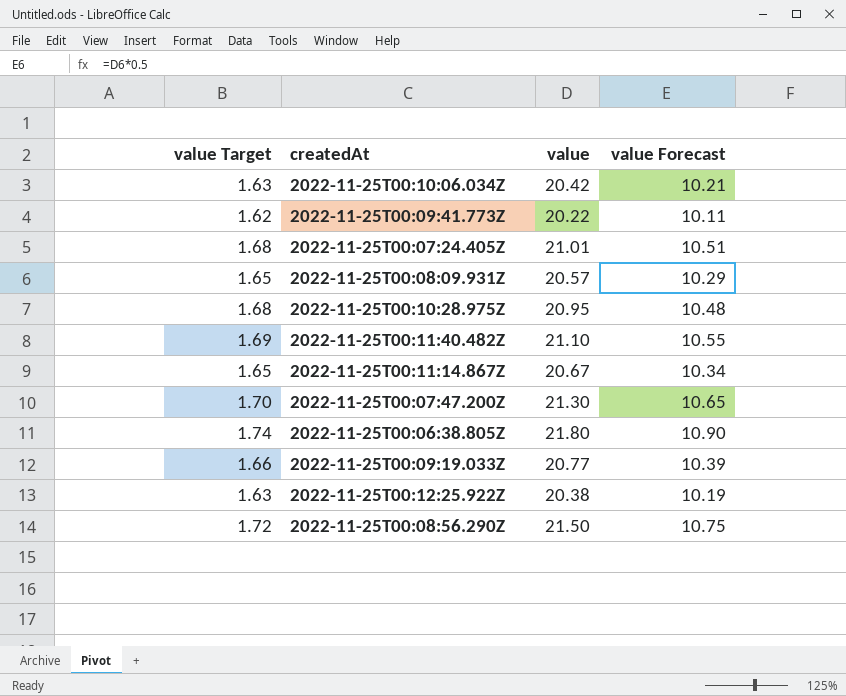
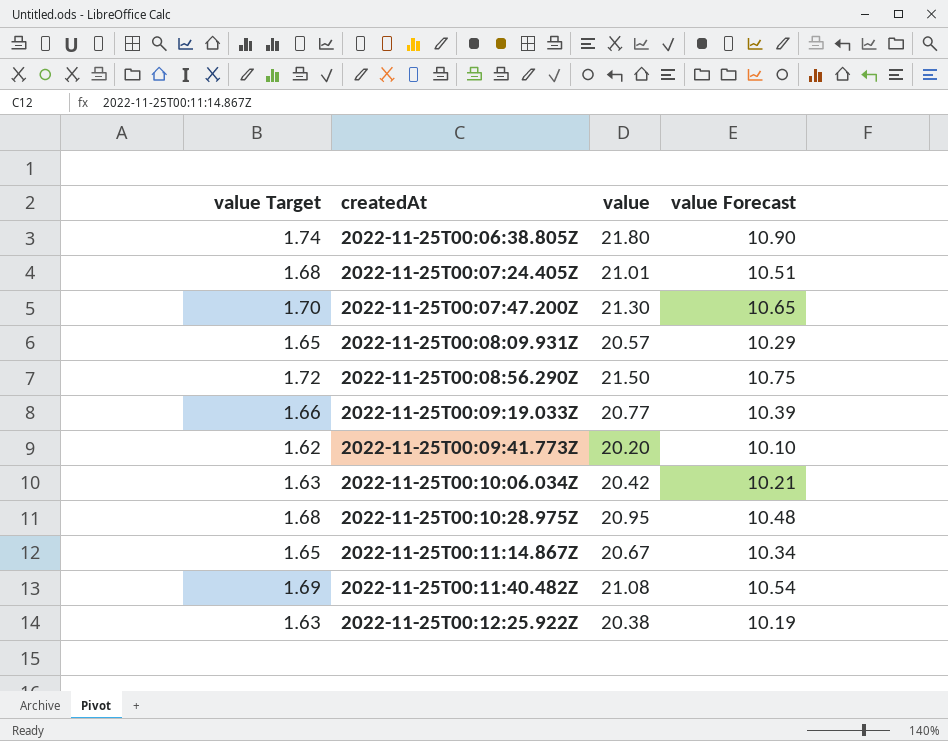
row order: none -> createdAt ascending
2022-11-25T00:09:41.773Z | value: 20.22 -> 20.20
2022-11-25T00:09:41.773Z | value Forecast: 10.11 -> 10.10
2022-11-25T00:11:40.482Z | value: 21.10 -> 21.08
2022-11-25T00:11:40.482Z | value Forecast: 10.55 -> 10.54

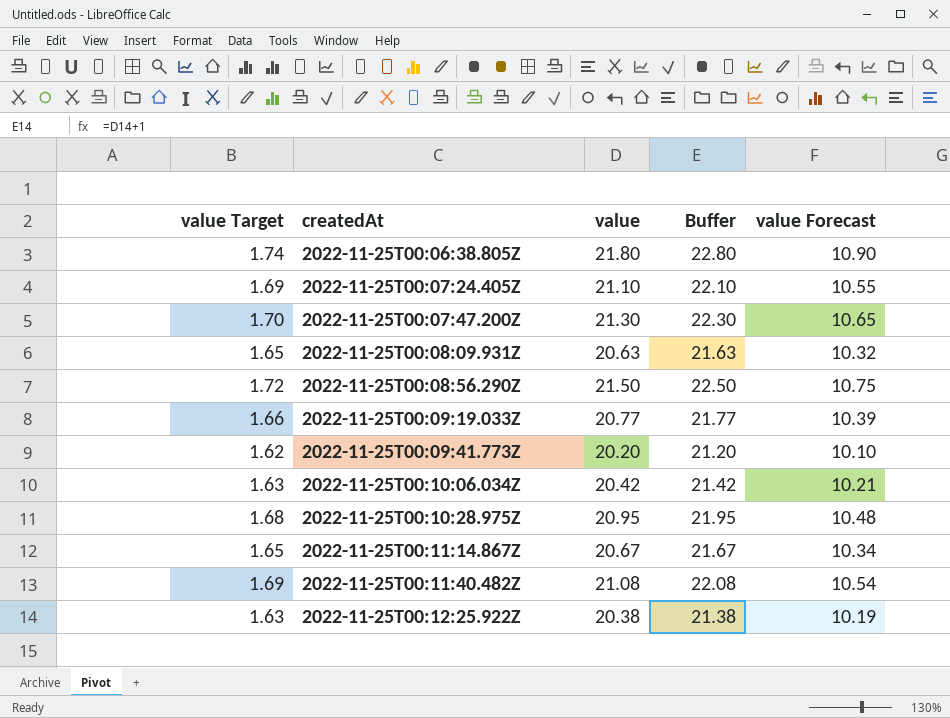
column Buffer | formula: none -> [value] + 1
2022-11-25T00:07:24.405Z | value Target: 1.68 -> 1.69
2022-11-25T00:07:24.405Z | value: 21.01 -> 21.10
2022-11-25T00:07:24.405Z | value Forecast: 10.51 -> 10.55
2022-11-25T00:08:09.931Z | value: 20.57 -> 20.63
2022-11-25T00:08:09.931Z | value Forecast: 10.29 -> 10.32

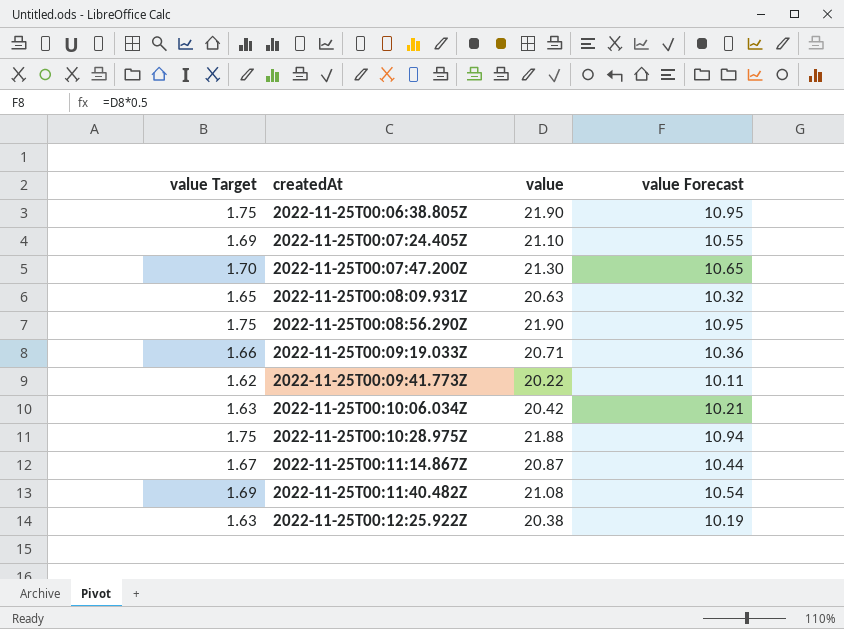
column Buffer | formula: [value] + 1 -> none
2022-11-25T00:06:38.805Z | value Target: 1.74 -> 1.75
2022-11-25T00:06:38.805Z | value: 21.80 -> 21.90
2022-11-25T00:06:38.805Z | value Forecast: 10.90 -> 10.95
2022-11-25T00:08:56.290Z | value Target: 1.72 -> 1.75
2022-11-25T00:08:56.290Z | value: 21.50 -> 21.90
2022-11-25T00:08:56.290Z | value Forecast: 10.75 -> 10.95
2022-11-25T00:09:19.033Z | value: 20.77 -> 20.71
2022-11-25T00:09:19.033Z | value Forecast: 10.39 -> 10.36
2022-11-25T00:09:41.773Z | value: 20.20 -> 20.22
2022-11-25T00:09:41.773Z | value Forecast: 10.10 -> 10.11
2022-11-25T00:10:28.975Z | value Target: 1.68 -> 1.75
2022-11-25T00:10:28.975Z | value: 20.95 -> 21.88
2022-11-25T00:10:28.975Z | value Forecast: 10.48 -> 10.94
2022-11-25T00:11:14.867Z | value Target: 1.65 -> 1.67
2022-11-25T00:11:14.867Z | value: 20.67 -> 20.87
2022-11-25T00:11:14.867Z | value Forecast: 10.34 -> 10.44

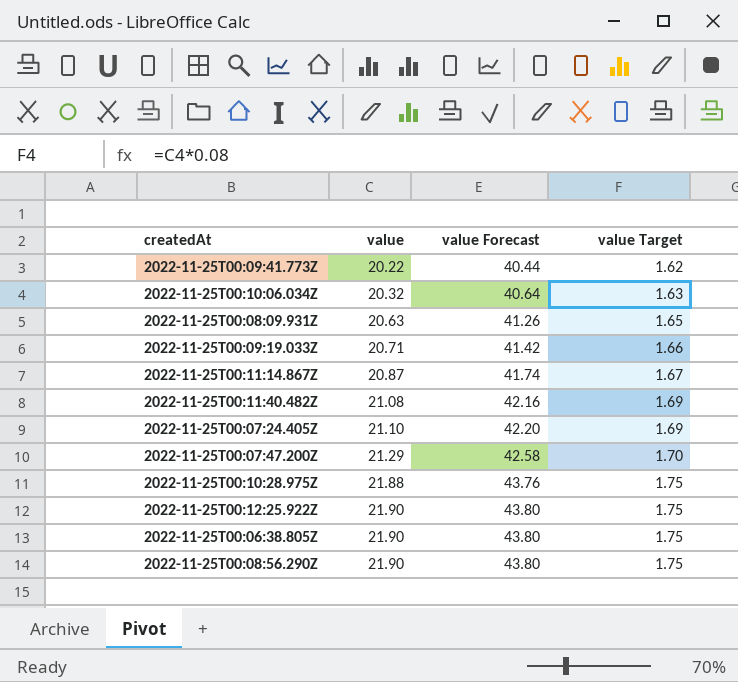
row order: createdAt ascending -> value ascending
column value Forecast | formula: [value] * 0.5 -> [value] * 2
column value Target | position: 1 -> 4
2022-11-25T00:10:06.034Z | value: 20.42 -> 20.32
2022-11-25T00:07:47.200Z | value: 21.30 -> 21.29
2022-11-25T00:12:25.922Z | value: 20.38 -> 21.90
2022-11-25T00:12:25.922Z | value Target: 1.63 -> 1.75

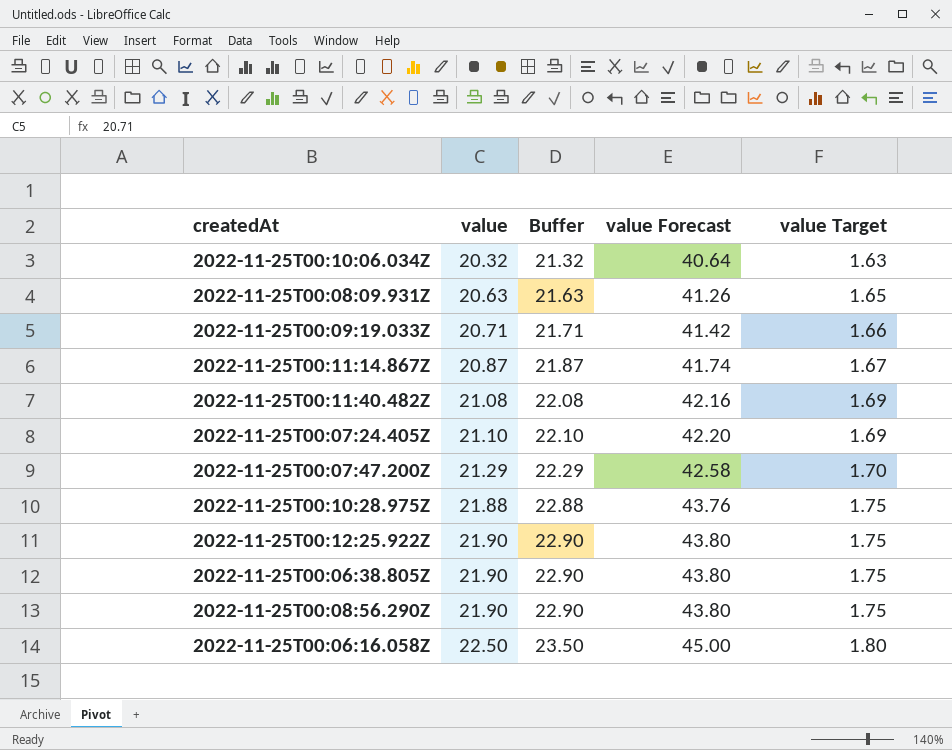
column Buffer | formula: none -> [value] + 1
row 2022-11-25T00:09:41.773Z: 20.22 | 40.44 | 1.62 -> none
row 2022-11-25T00:06:16.058Z: none -> 22.50 | 23.50 | 45.00 | 1.80

